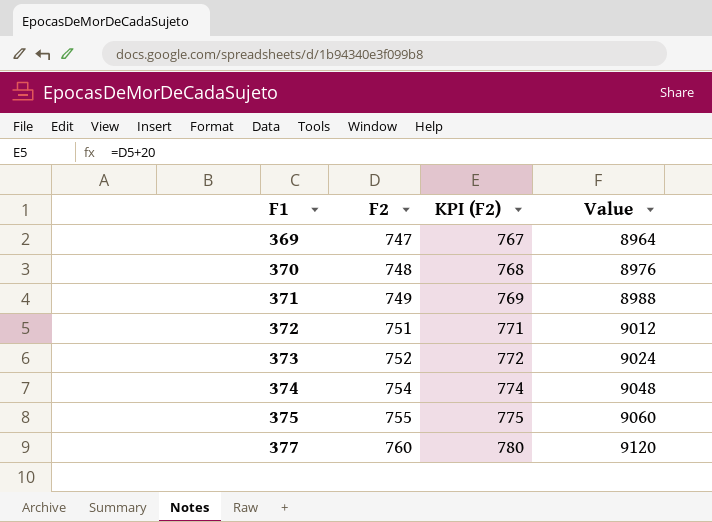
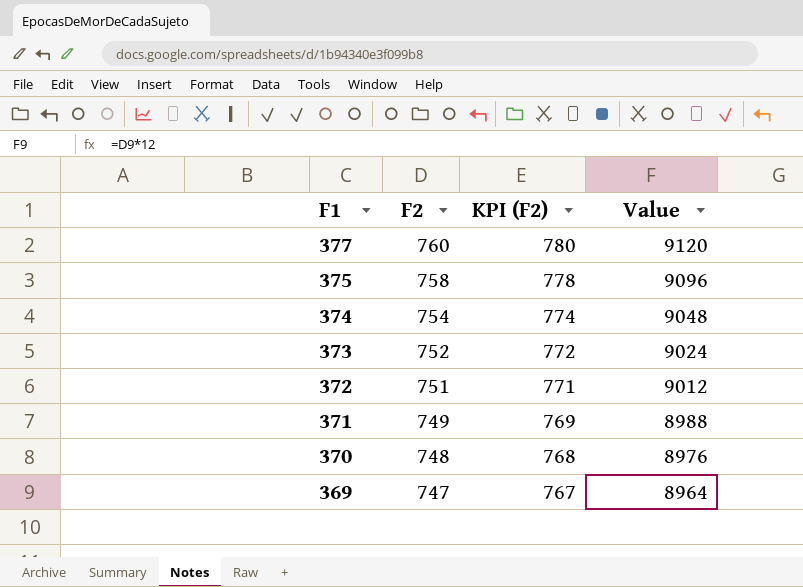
row order: F1 ascending -> F1 descending
375 | F2: 755 -> 758
375 | KPI (F2): 775 -> 778
375 | Value: 9060 -> 9096

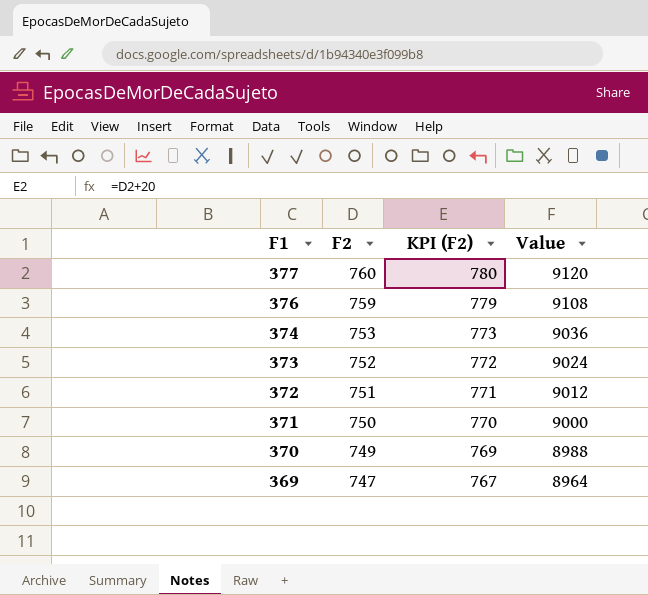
row 375: 758 | 778 | 9096 -> none
row 376: none -> 759 | 779 | 9108
374 | F2: 754 -> 753
374 | KPI (F2): 774 -> 773
374 | Value: 9048 -> 9036
371 | F2: 749 -> 750
371 | KPI (F2): 769 -> 770
371 | Value: 8988 -> 9000
370 | F2: 748 -> 749
370 | KPI (F2): 768 -> 769
370 | Value: 8976 -> 8988

